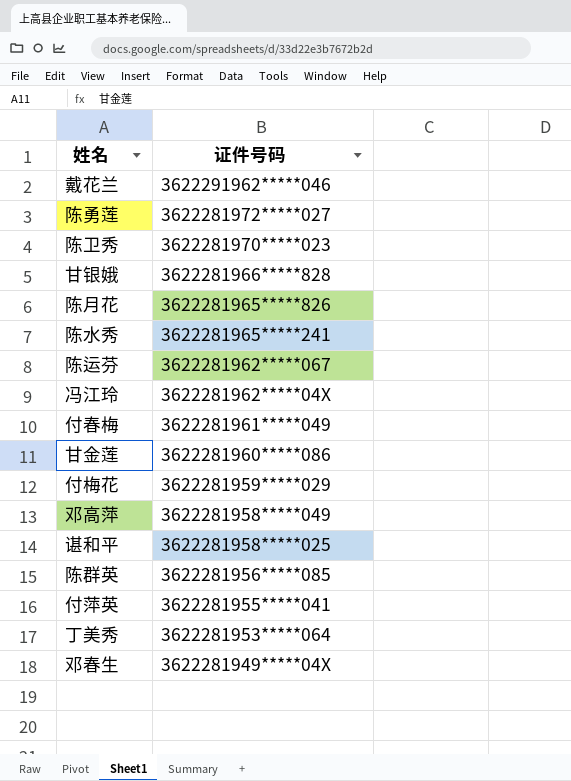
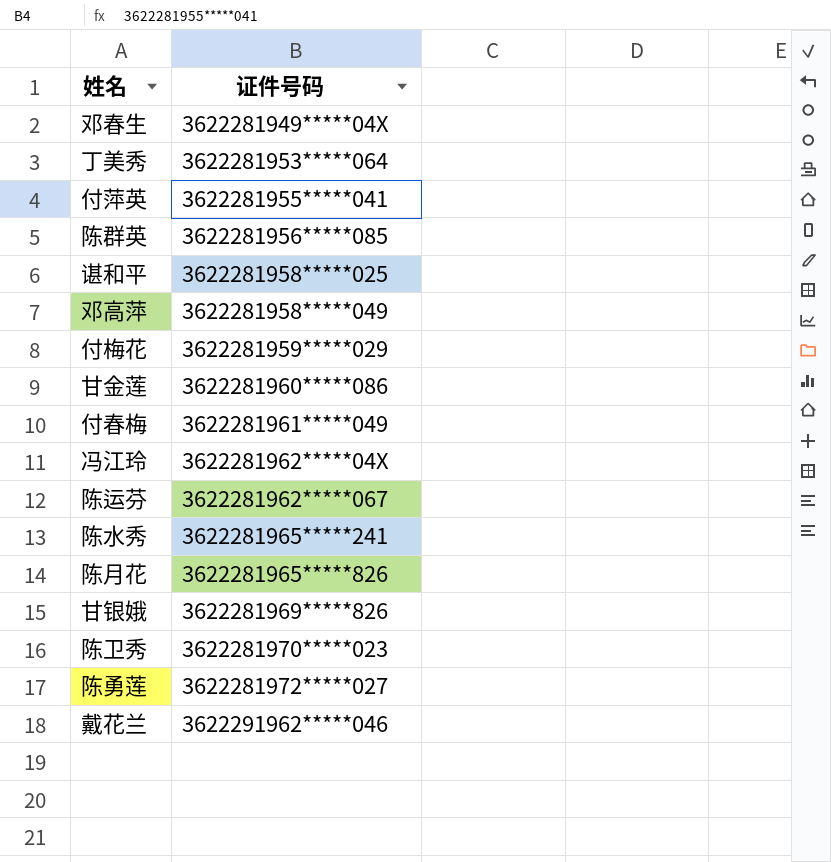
row order: 证件号码 descending -> 证件号码 ascending
甘银娥 | 证件号码: 3622281966*****828 -> 3622281969*****826

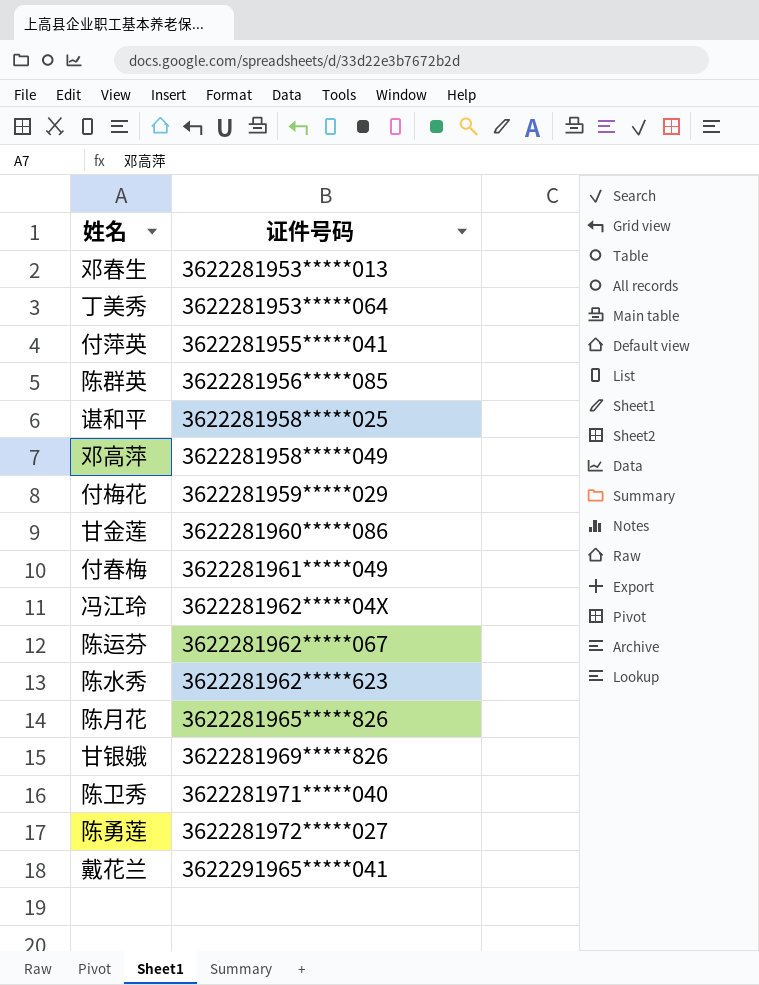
邓春生 | 证件号码: 3622281949*****04X -> 3622281953*****013
陈水秀 | 证件号码: 3622281965*****241 -> 3622281962*****623
陈卫秀 | 证件号码: 3622281970*****023 -> 3622281971*****040
戴花兰 | 证件号码: 3622291962*****046 -> 3622291965*****041

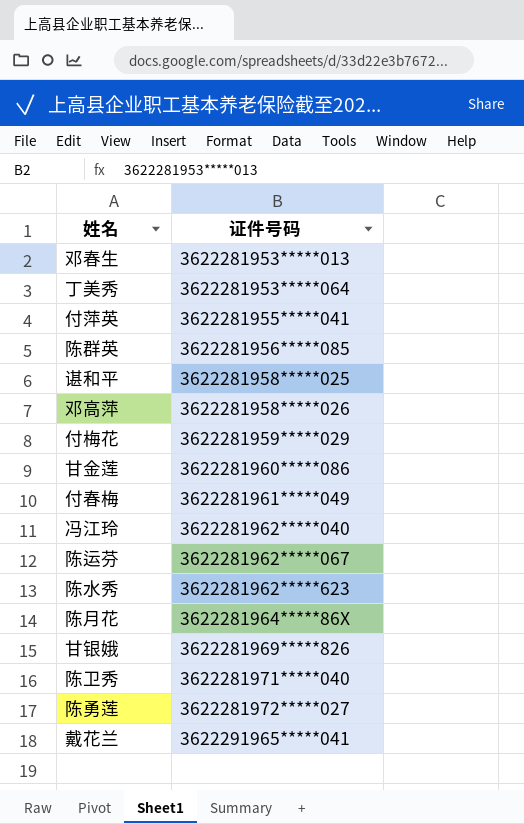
邓高萍 | 证件号码: 3622281958*****049 -> 3622281958*****026
冯江玲 | 证件号码: 3622281962*****04X -> 3622281962*****040
陈月花 | 证件号码: 3622281965*****826 -> 3622281964*****86X

